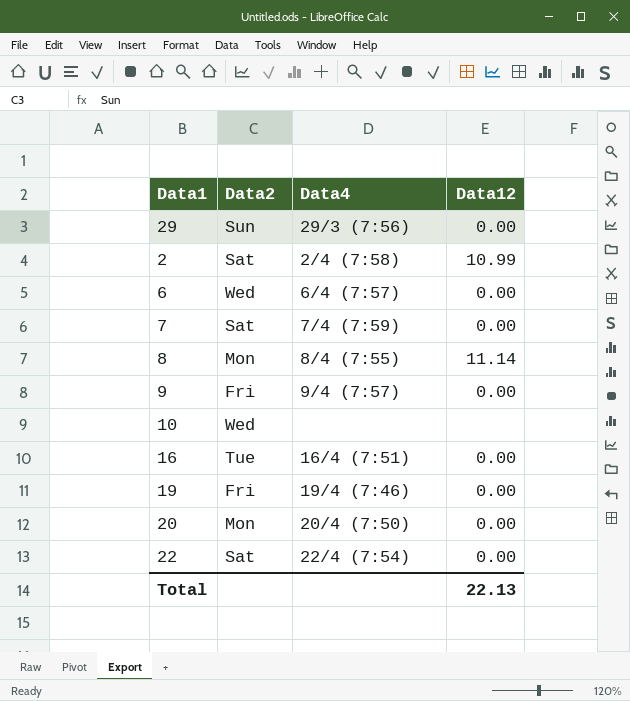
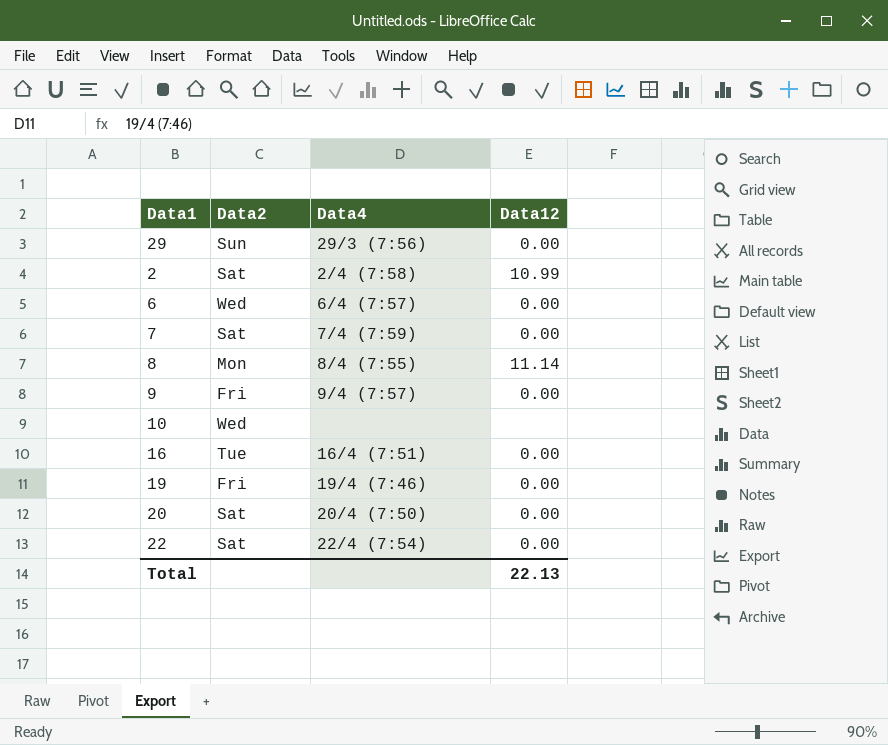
20 | Data2: Mon -> Sat

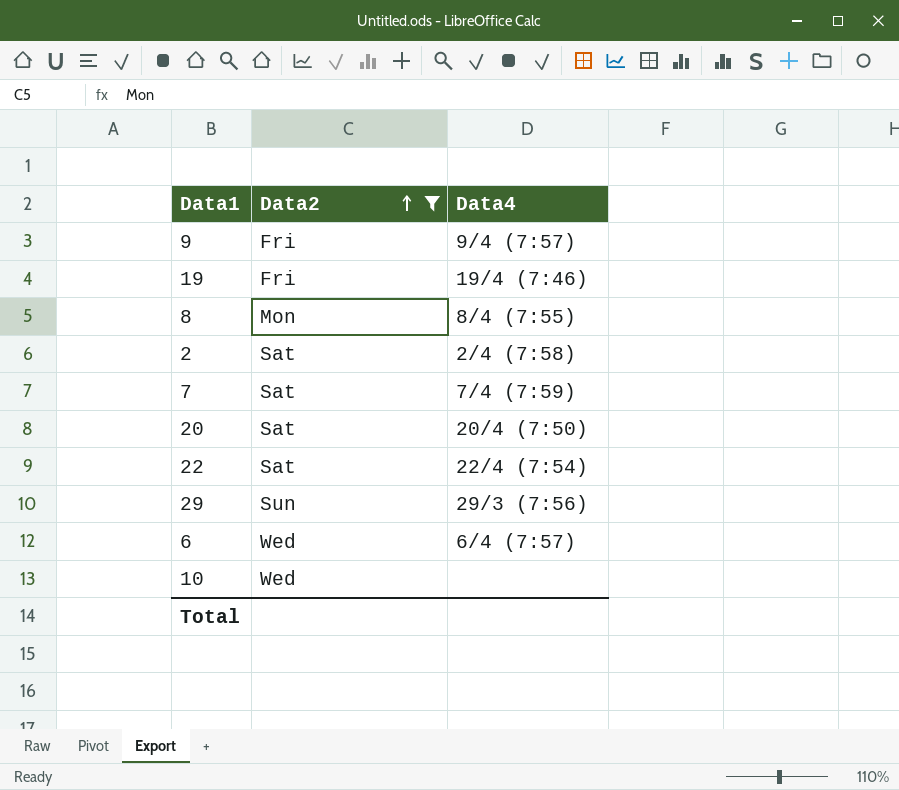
filter: none -> Data2 != Tue
row order: none -> Data2 ascending
column Data12 | position: 4 -> none

